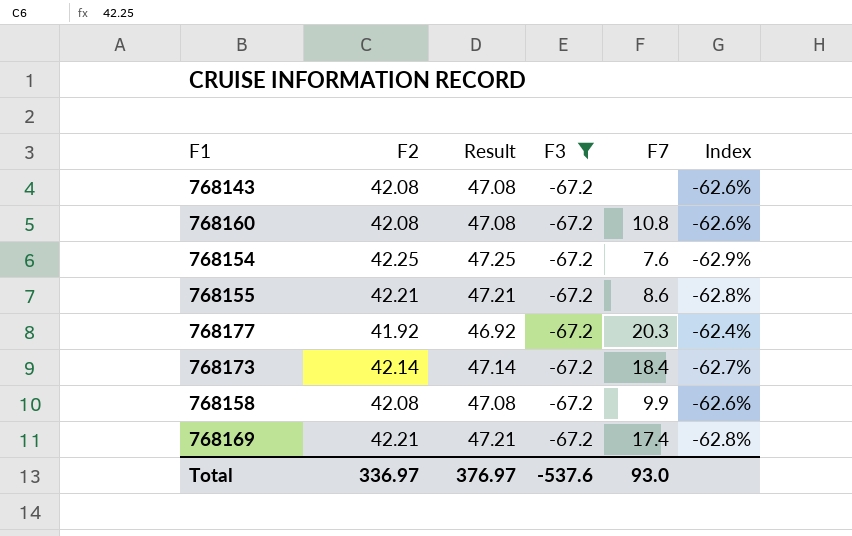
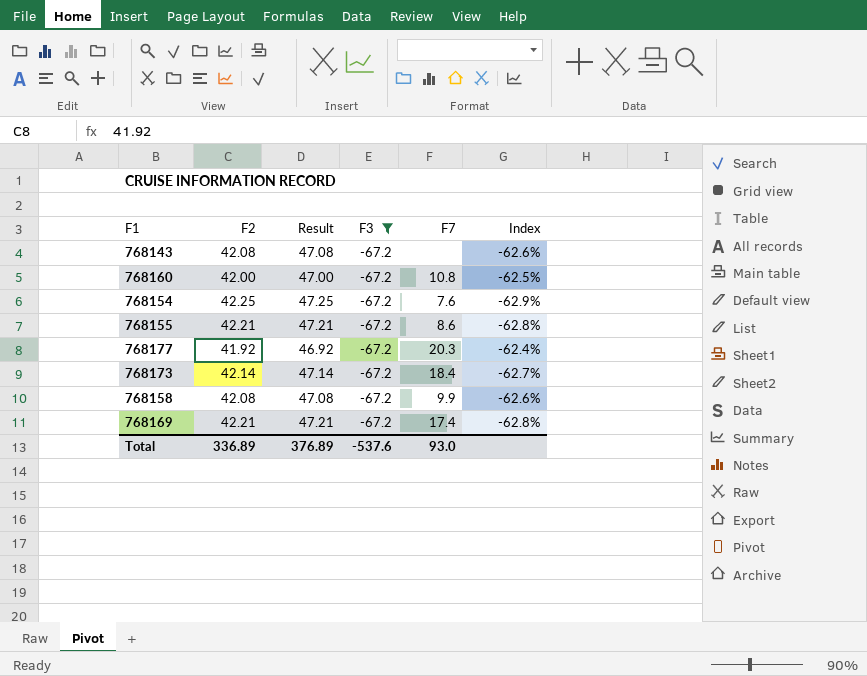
768160 | F2: 42.08 -> 42.00
768160 | Result: 47.08 -> 47.00
768160 | Index: -62.6% -> -62.5%
Total | F2: 336.97 -> 336.89
Total | Result: 376.97 -> 376.89

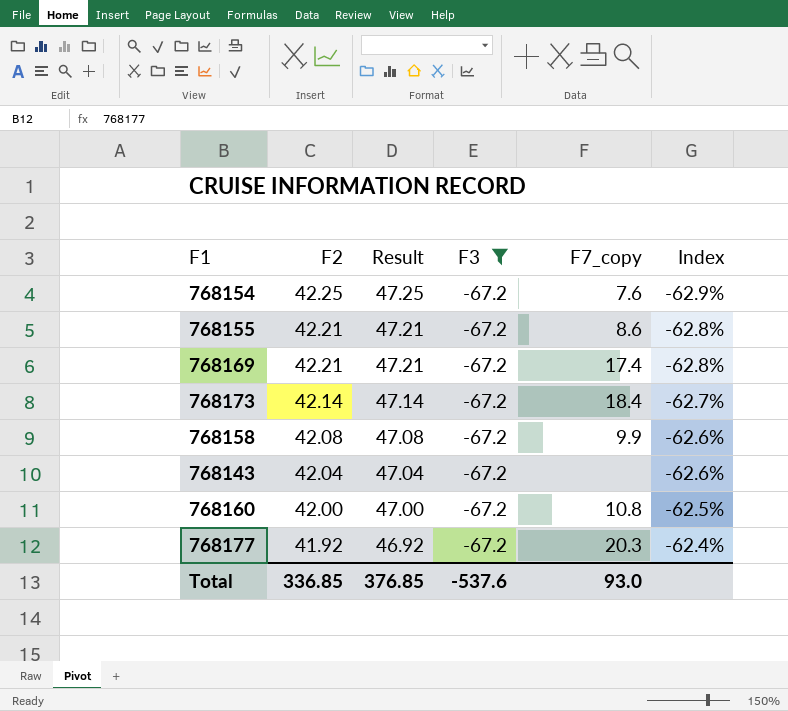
row order: none -> F2 descending
column name: F7 -> F7_copy
768143 | F2: 42.08 -> 42.04
768143 | Result: 47.08 -> 47.04
Total | F2: 336.89 -> 336.85
Total | Result: 376.89 -> 376.85

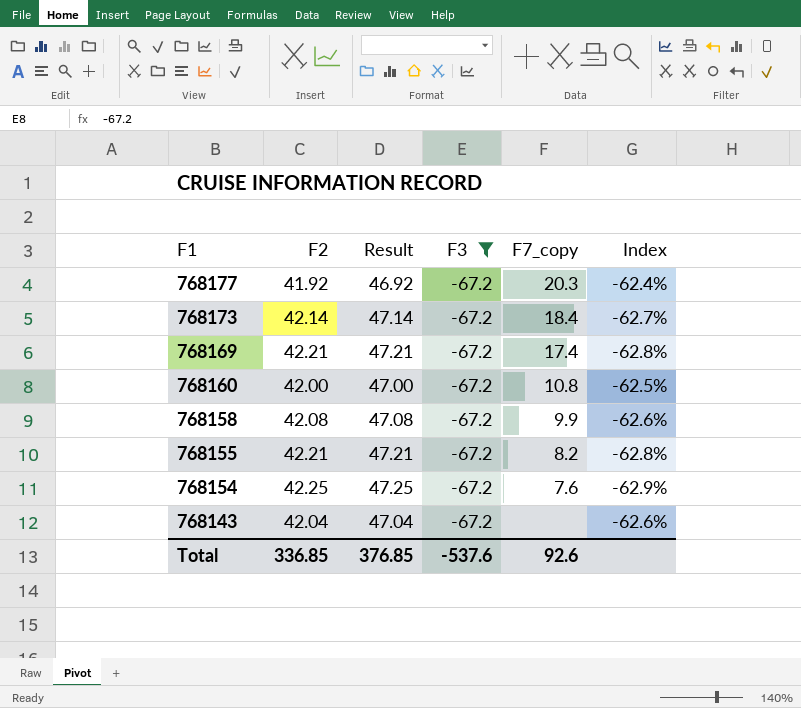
row order: F2 descending -> F1 descending
768155 | F7_copy: 8.6 -> 8.2
Total | F7_copy: 93.0 -> 92.6

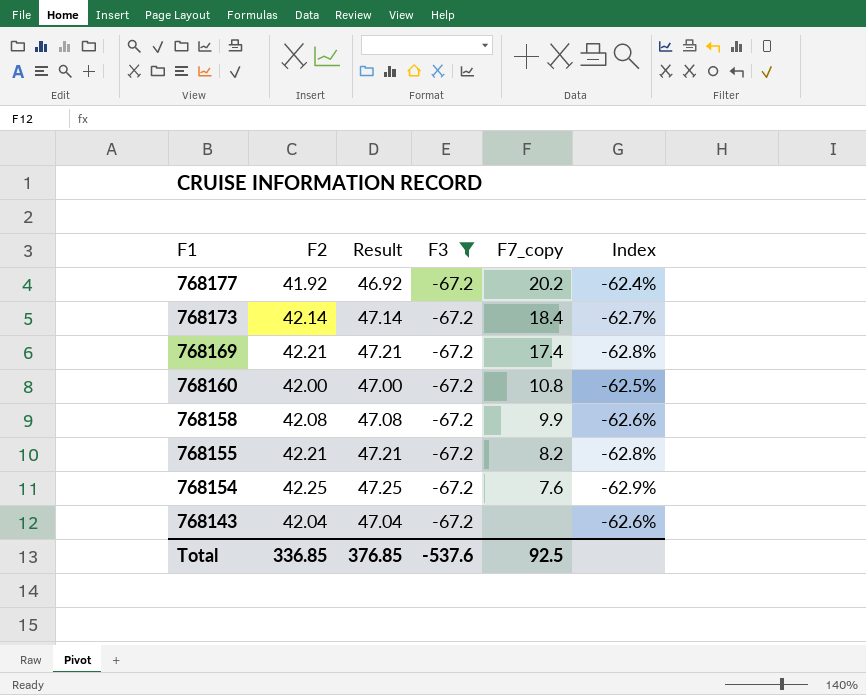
768177 | F7_copy: 20.3 -> 20.2
Total | F7_copy: 92.6 -> 92.5

